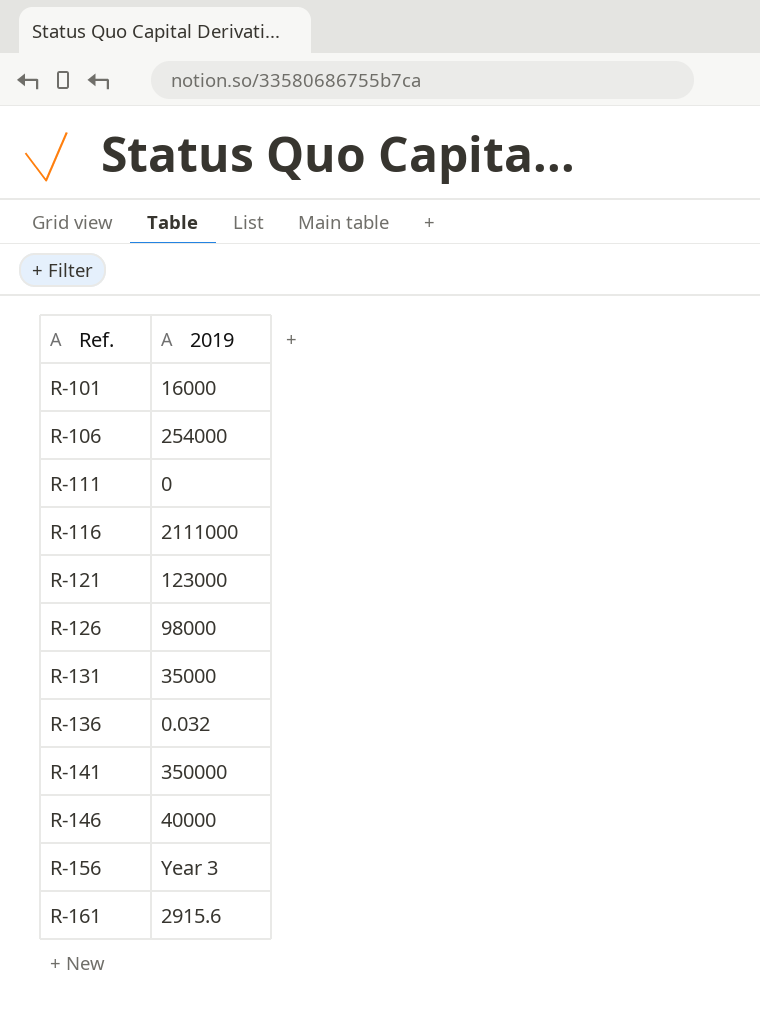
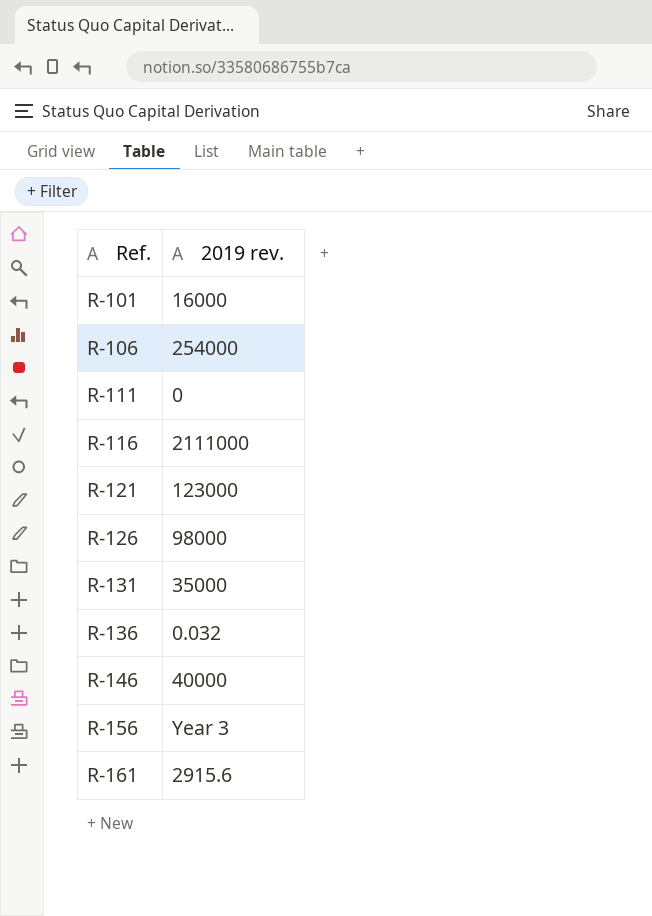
column name: 2019 -> 2019 rev.
row R-141: 350000 -> none

